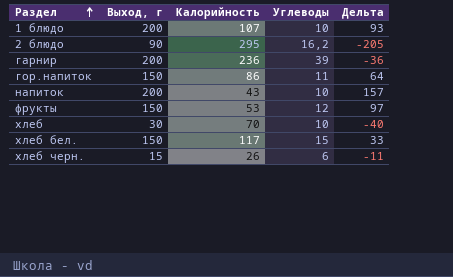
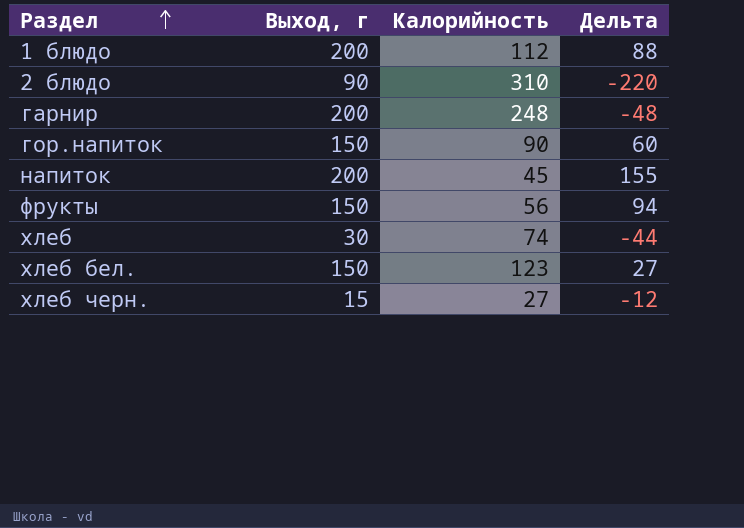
column Углеводы | position: 4 -> none
1 блюдо | Калорийность: 107 -> 112
1 блюдо | Дельта: 93 -> 88
2 блюдо | Калорийность: 295 -> 310
2 блюдо | Дельта: -205 -> -220
гарнир | Калорийность: 236 -> 248
гарнир | Дельта: -36 -> -48
гор.напиток | Калорийность: 86 -> 90
гор.напиток | Дельта: 64 -> 60
напиток | Калорийность: 43 -> 45
напиток | Дельта: 157 -> 155
фрукты | Калорийность: 53 -> 56
фрукты | Дельта: 97 -> 94
хлеб | Калорийность: 70 -> 74
хлеб | Дельта: -40 -> -44
хлеб бел. | Калорийность: 117 -> 123
хлеб бел. | Дельта: 33 -> 27
хлеб черн. | Калорийность: 26 -> 27
хлеб черн. | Дельта: -11 -> -12

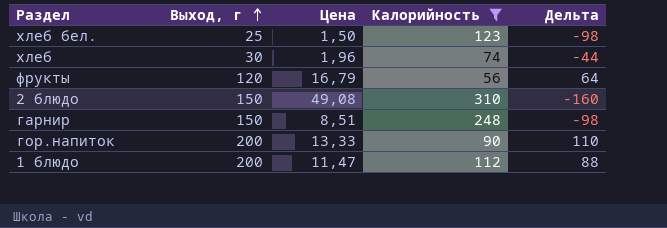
filter: none -> Калорийность >= 56
row order: Раздел ascending -> Выход, г ascending
column Цена | position: none -> 3
хлеб бел. | Выход, г: 150 -> 25
хлеб бел. | Дельта: 27 -> -98
фрукты | Выход, г: 150 -> 120
фрукты | Дельта: 94 -> 64
2 блюдо | Выход, г: 90 -> 150
2 блюдо | Дельта: -220 -> -160
гарнир | Выход, г: 200 -> 150
гарнир | Дельта: -48 -> -98
гор.напиток | Выход, г: 150 -> 200
гор.напиток | Дельта: 60 -> 110

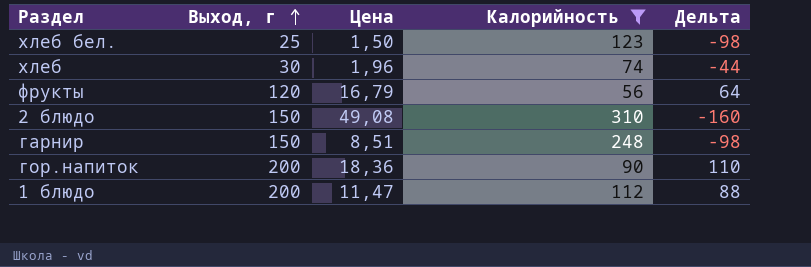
гор.напиток | Цена: 13,33 -> 18,36

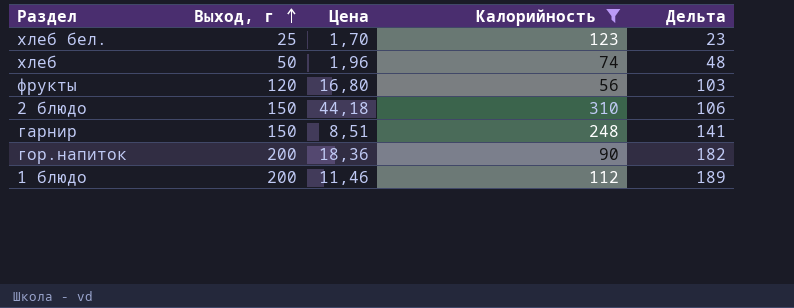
column Дельта | formula: [Выход, г] - [Калорийность] -> [Выход, г] - [Цена]
хлеб бел. | Цена: 1,50 -> 1,70
хлеб | Выход, г: 30 -> 50
фрукты | Цена: 16,79 -> 16,80
2 блюдо | Цена: 49,08 -> 44,18
1 блюдо | Цена: 11,47 -> 11,46

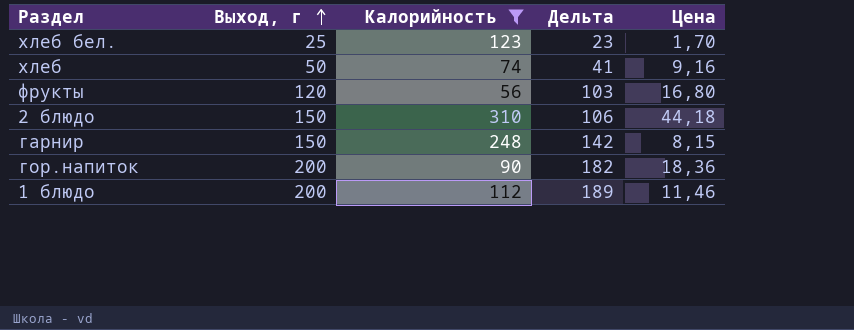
column Цена | position: 3 -> 5
хлеб | Дельта: 48 -> 41
хлеб | Цена: 1,96 -> 9,16
гарнир | Дельта: 141 -> 142
гарнир | Цена: 8,51 -> 8,15

